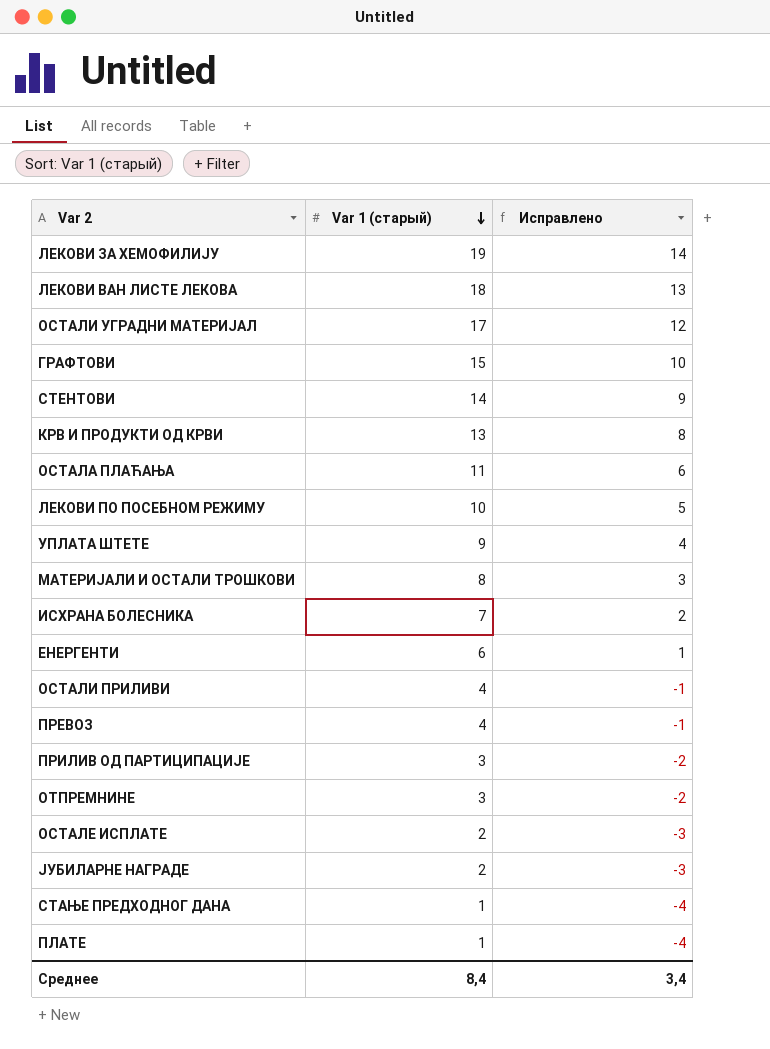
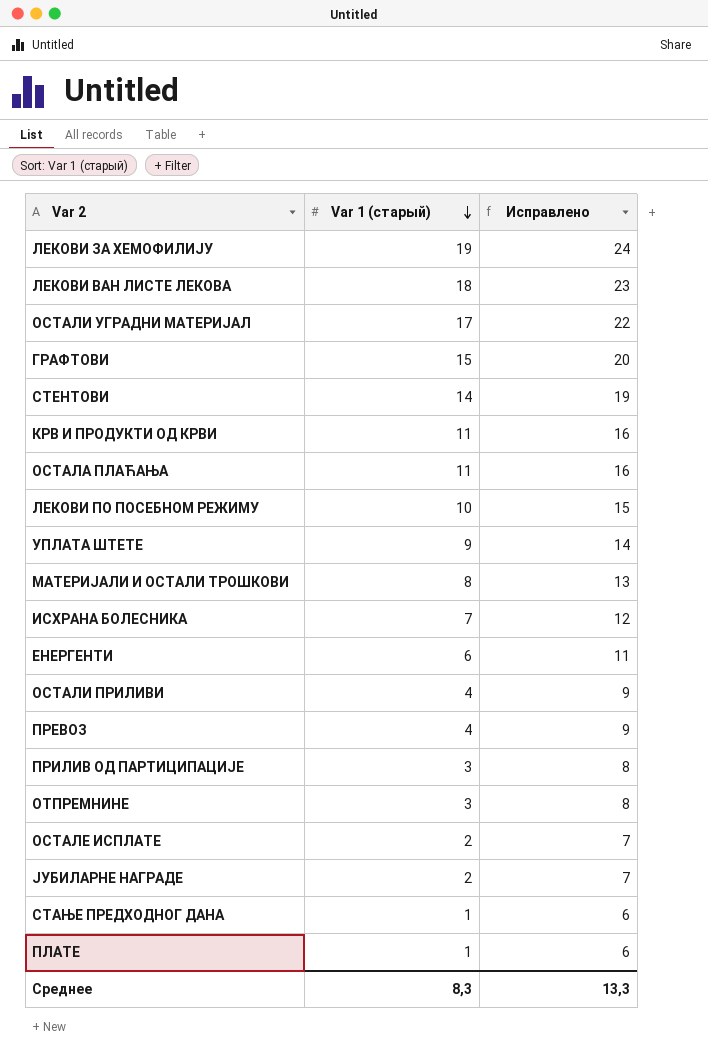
column Исправлено | formula: [Var 1 (старый)] - 5 -> [Var 1 (старый)] + 5
КРВ И ПРОДУКТИ ОД КРВИ | Var 1 (старый): 13 -> 11
Среднее | Var 1 (старый): 8,4 -> 8,3
Среднее | Исправлено: 3,4 -> 13,3

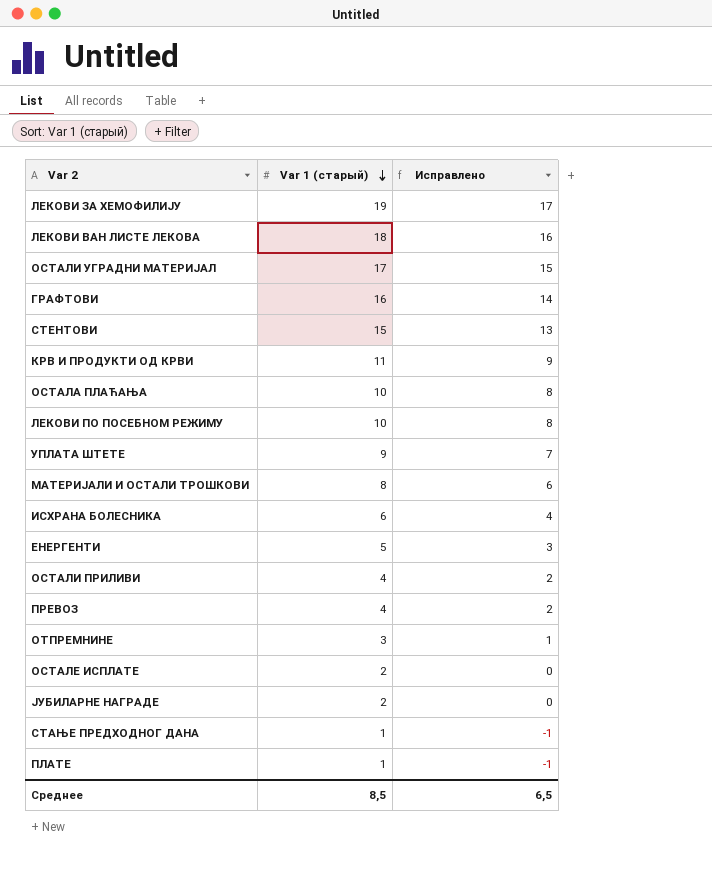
column Исправлено | formula: [Var 1 (старый)] + 5 -> [Var 1 (старый)] - 2
row ПРИЛИВ ОД ПАРТИЦИПАЦИЈЕ: 3 | 8 -> none
ГРАФТОВИ | Var 1 (старый): 15 -> 16
СТЕНТОВИ | Var 1 (старый): 14 -> 15
ОСТАЛА ПЛАЋАЊА | Var 1 (старый): 11 -> 10
ИСХРАНА БОЛЕСНИКА | Var 1 (старый): 7 -> 6
ЕНЕРГЕНТИ | Var 1 (старый): 6 -> 5
Среднее | Var 1 (старый): 8,3 -> 8,5
Среднее | Исправлено: 13,3 -> 6,5

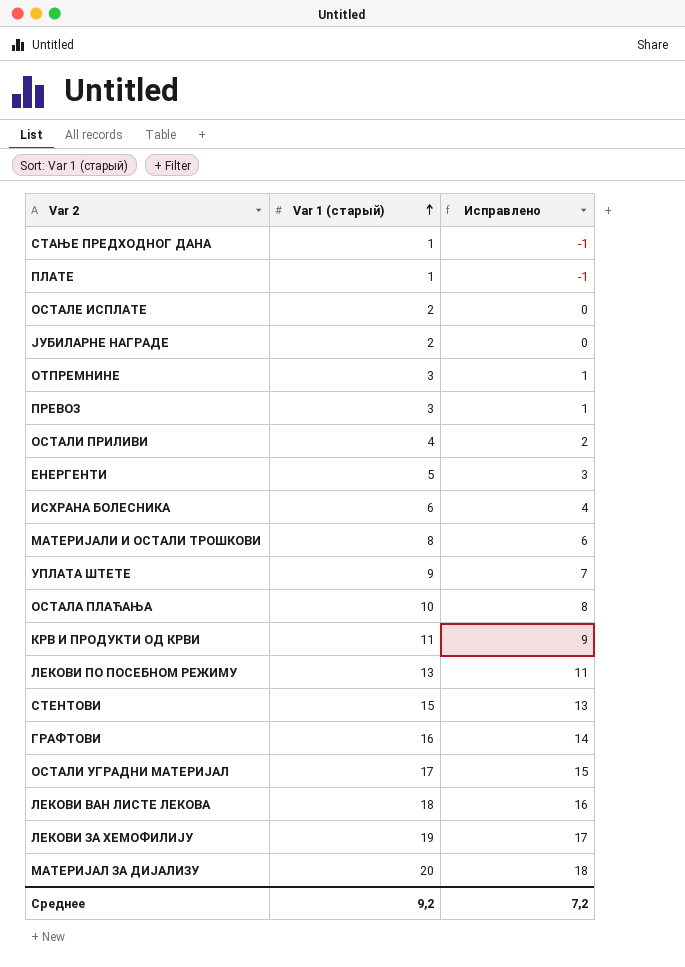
row order: Var 1 (старый) descending -> Var 1 (старый) ascending
ПРЕВОЗ | Var 1 (старый): 4 -> 3
ПРЕВОЗ | Исправлено: 2 -> 1
ЛЕКОВИ ПО ПОСЕБНОМ РЕЖИМУ | Var 1 (старый): 10 -> 13
ЛЕКОВИ ПО ПОСЕБНОМ РЕЖИМУ | Исправлено: 8 -> 11
row МАТЕРИЈАЛ ЗА ДИЈАЛИЗУ: none -> 20 | 18
Среднее | Var 1 (старый): 8,5 -> 9,2
Среднее | Исправлено: 6,5 -> 7,2

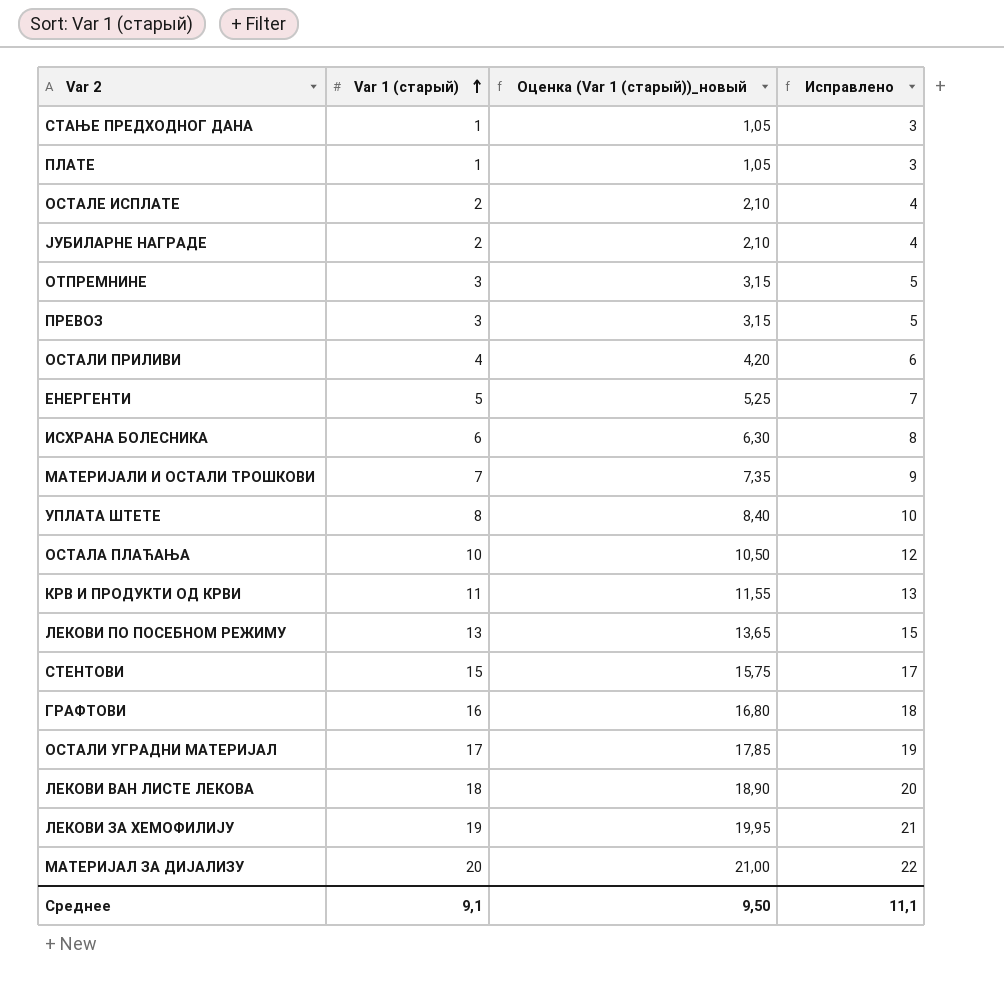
column Оценка (Var 1 (старый))_новый | formula: none -> [Var 1 (старый)] * 1,05
column Исправлено | formula: [Var 1 (старый)] - 2 -> [Var 1 (старый)] + 2
МАТЕРИЈАЛИ И ОСТАЛИ ТРОШКОВИ | Var 1 (старый): 8 -> 7
УПЛАТА ШТЕТЕ | Var 1 (старый): 9 -> 8
Среднее | Var 1 (старый): 9,2 -> 9,1
Среднее | Исправлено: 7,2 -> 11,1

